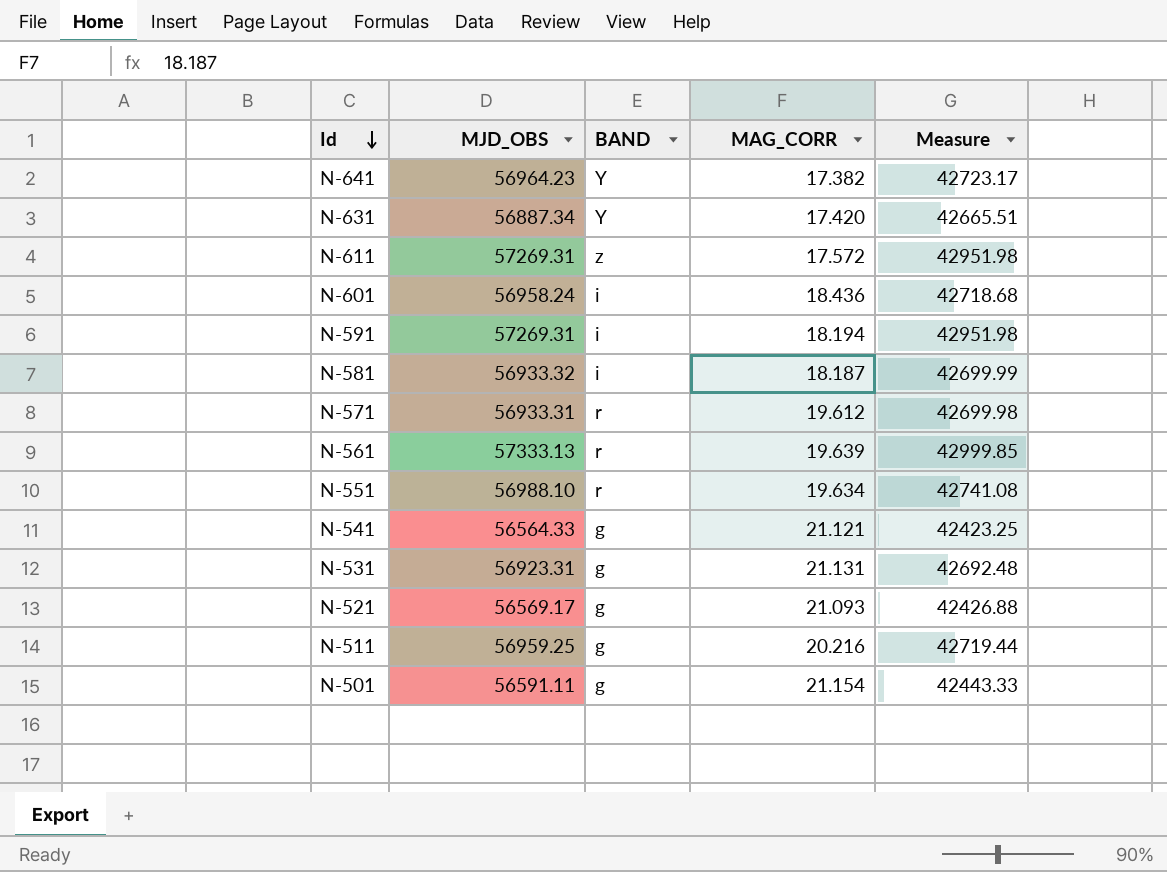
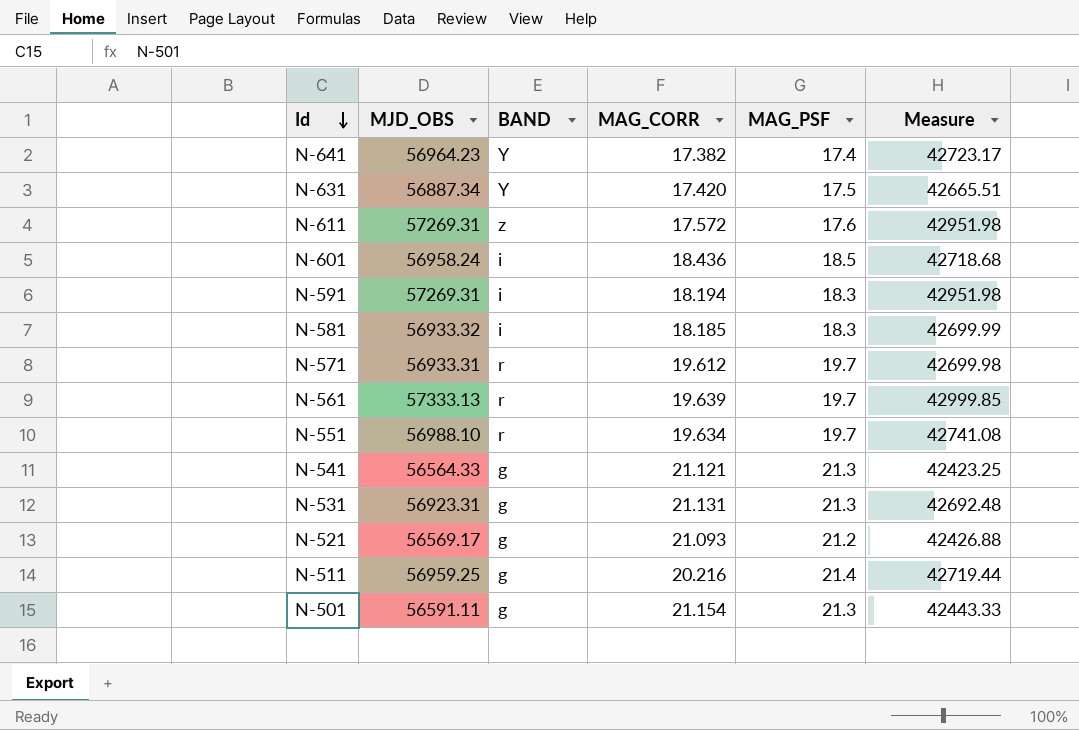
column MAG_PSF | position: none -> 5
N-581 | MAG_CORR: 18.187 -> 18.185

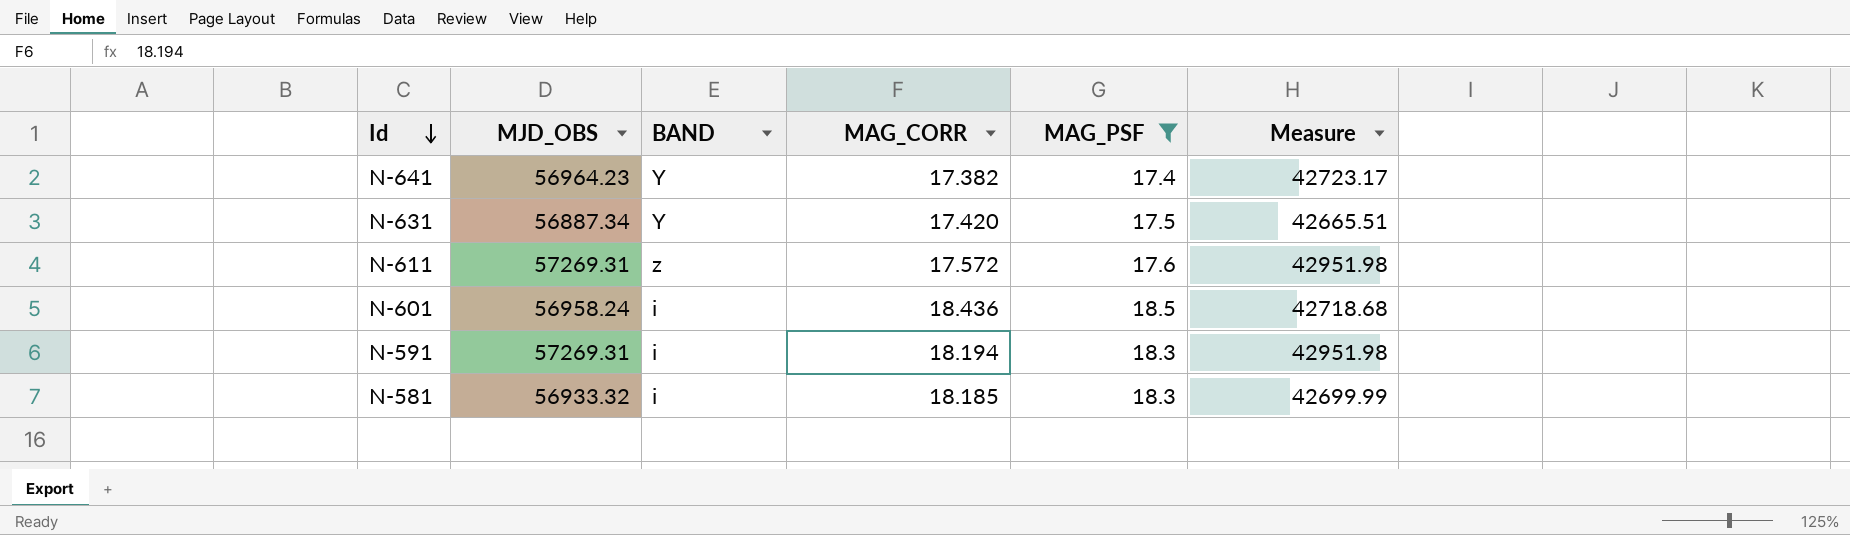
filter: none -> MAG_PSF <= 18.5

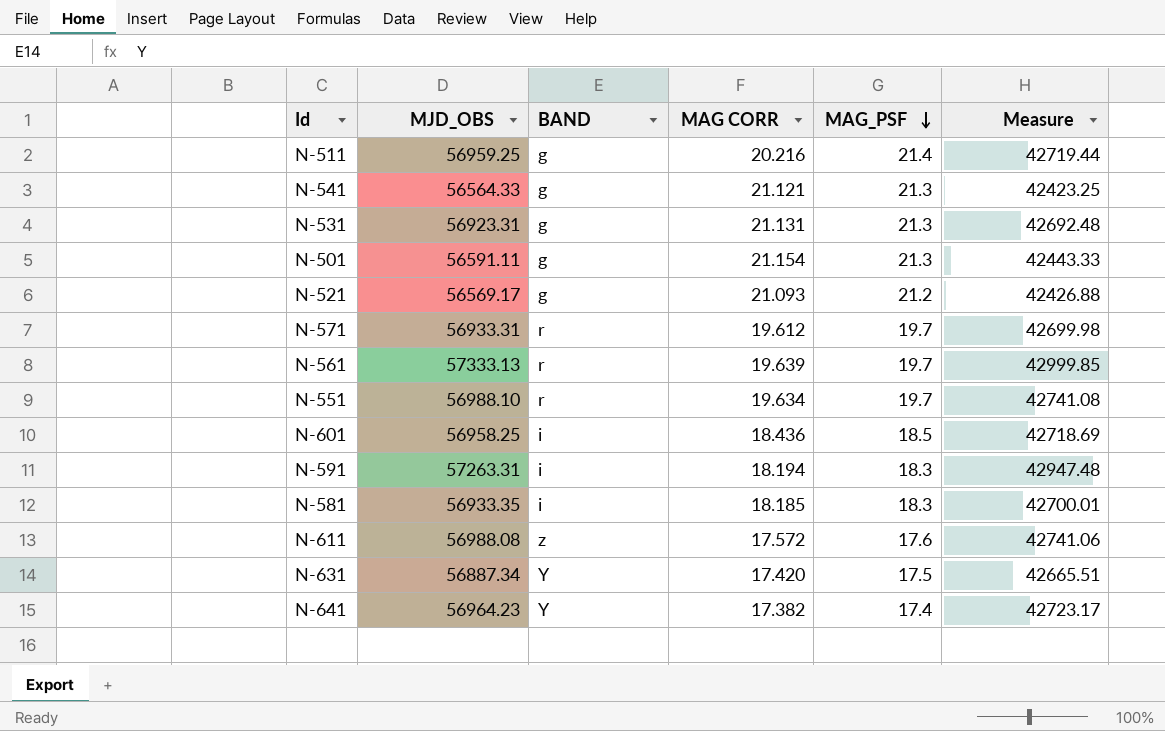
filter: MAG_PSF <= 18.5 -> none
row order: Id descending -> MAG_PSF descending
column name: MAG_CORR -> MAG CORR
N-601 | MJD_OBS: 56958.24 -> 56958.25
N-601 | Measure: 42718.68 -> 42718.69
N-591 | MJD_OBS: 57269.31 -> 57263.31
N-591 | Measure: 42951.98 -> 42947.48
N-581 | MJD_OBS: 56933.32 -> 56933.35
N-581 | Measure: 42699.99 -> 42700.01
N-611 | MJD_OBS: 57269.31 -> 56988.08
N-611 | Measure: 42951.98 -> 42741.06

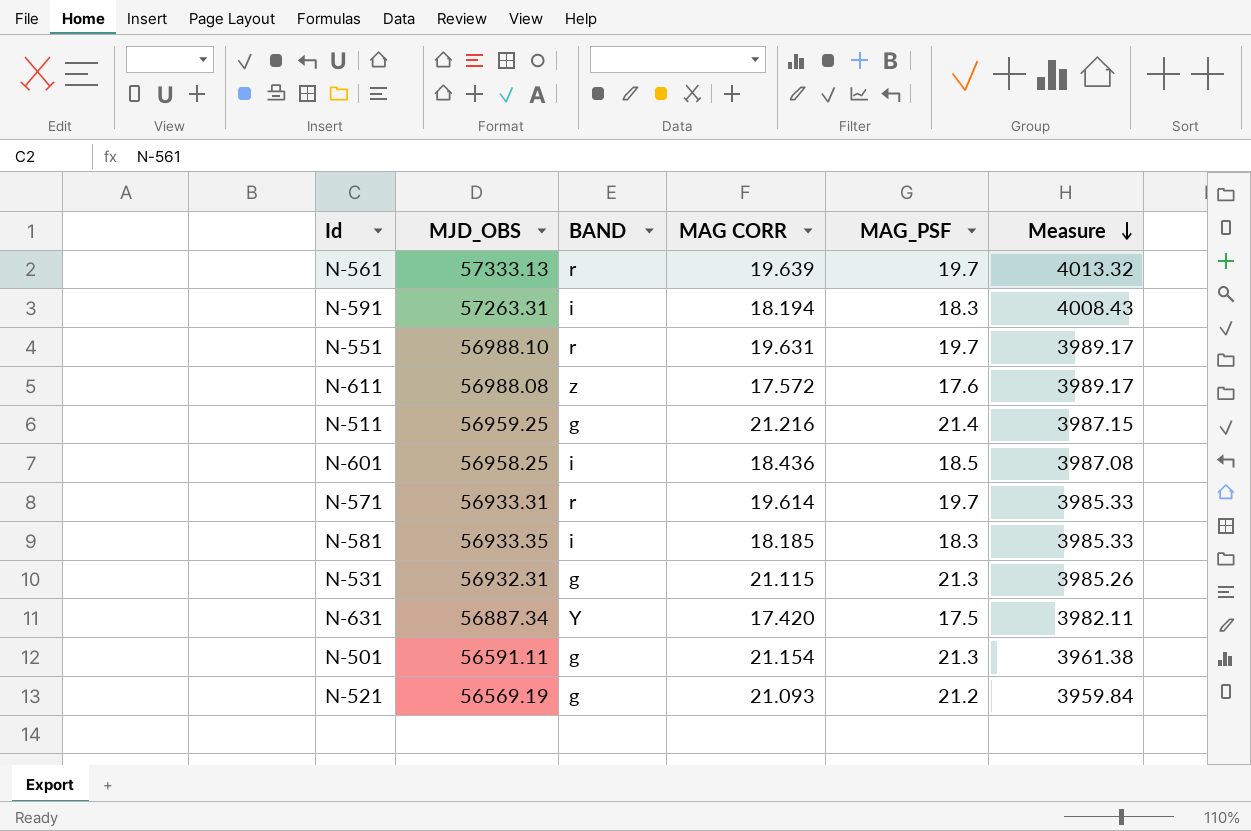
row order: MAG_PSF descending -> Measure descending
column Measure | formula: [MJD_OBS] * 0.75 -> [MJD_OBS] * 0.07
row N-541: 56564.33 | g | 21.121 | 21.3 | 42423.25 -> none
row N-641: 56964.23 | Y | 17.382 | 17.4 | 42723.17 -> none
N-551 | MAG CORR: 19.634 -> 19.631
N-511 | MAG CORR: 20.216 -> 21.216
N-571 | MAG CORR: 19.612 -> 19.614
N-531 | MJD_OBS: 56923.31 -> 56932.31
N-531 | MAG CORR: 21.131 -> 21.115
N-521 | MJD_OBS: 56569.17 -> 56569.19

